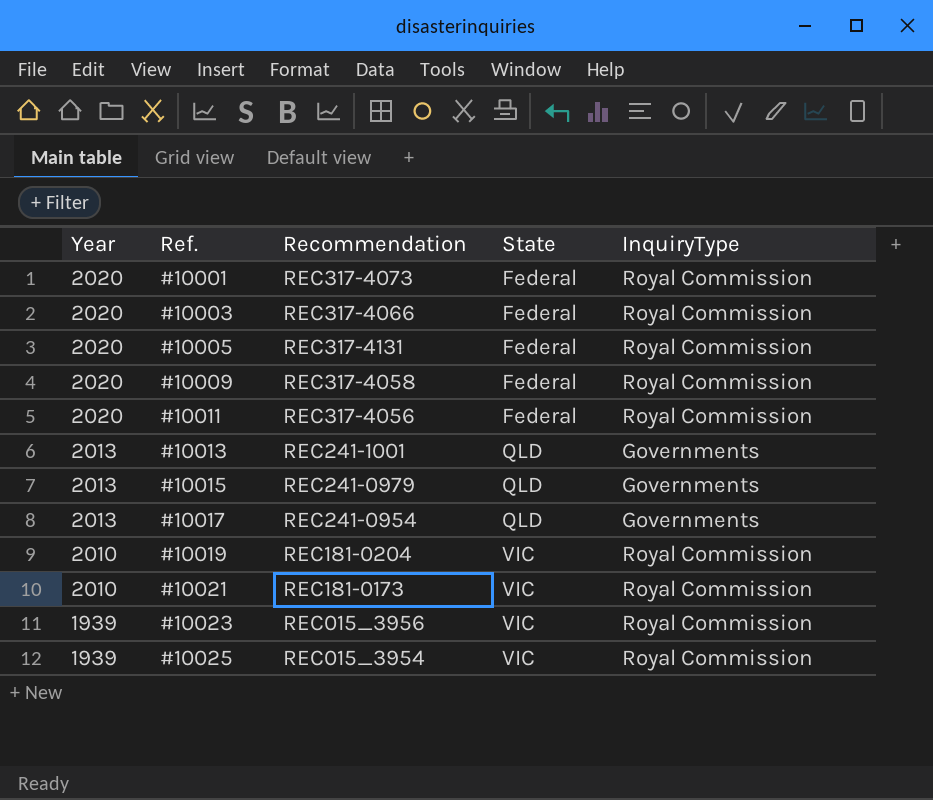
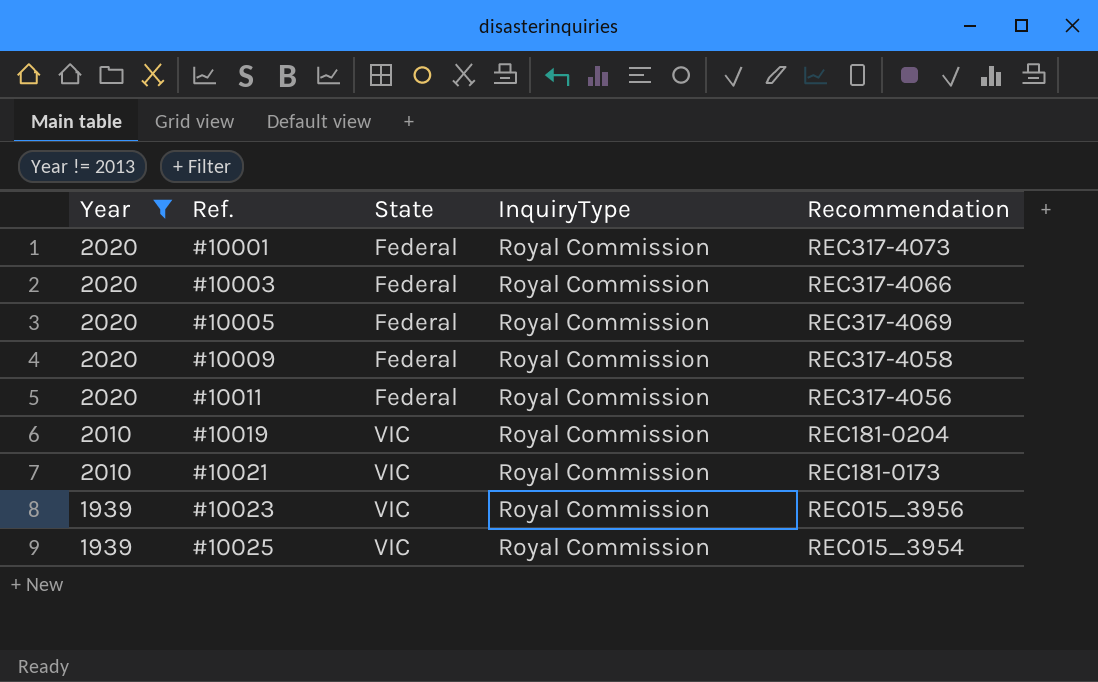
filter: none -> Year != 2013
column Recommendation | position: 3 -> 5
#10005 | Recommendation: REC317-4131 -> REC317-4069

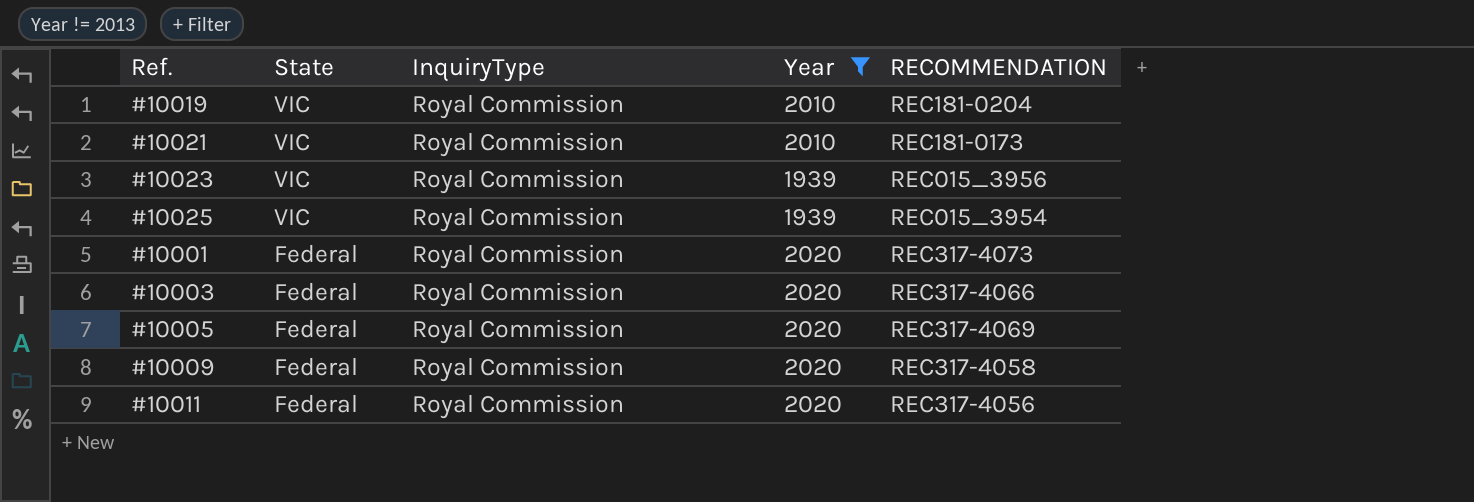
row order: Year descending -> State descending
column Year | position: 1 -> 4
column name: Recommendation -> RECOMMENDATION

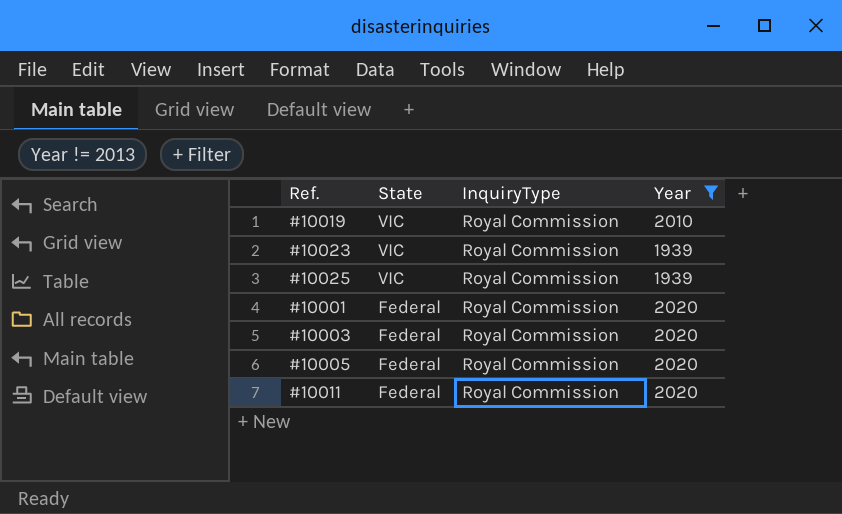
column RECOMMENDATION | position: 5 -> none
row #10021: VIC | Royal Commission | 2010 | REC181-0173 -> none
row #10009: Federal | Royal Commission | 2020 | REC317-4058 -> none

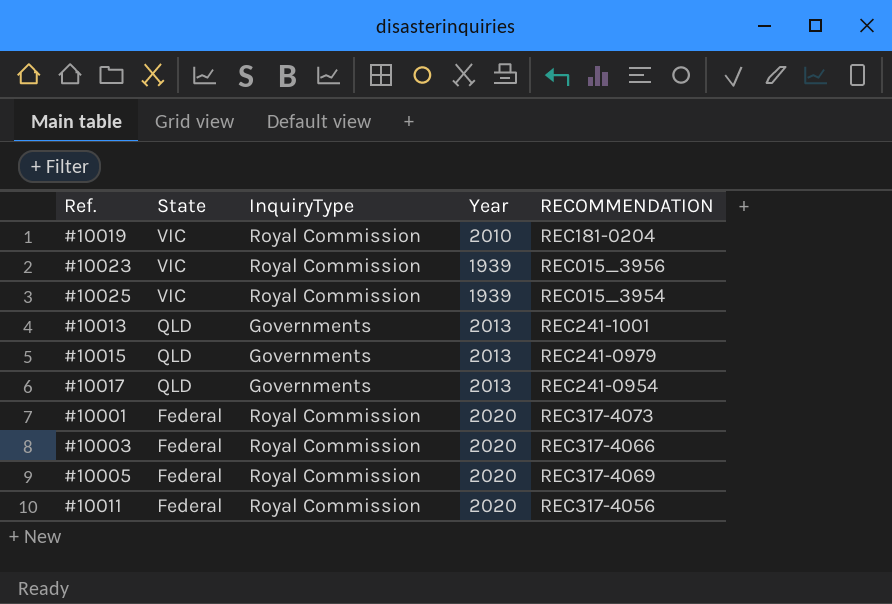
filter: Year != 2013 -> none
column RECOMMENDATION | position: none -> 5

